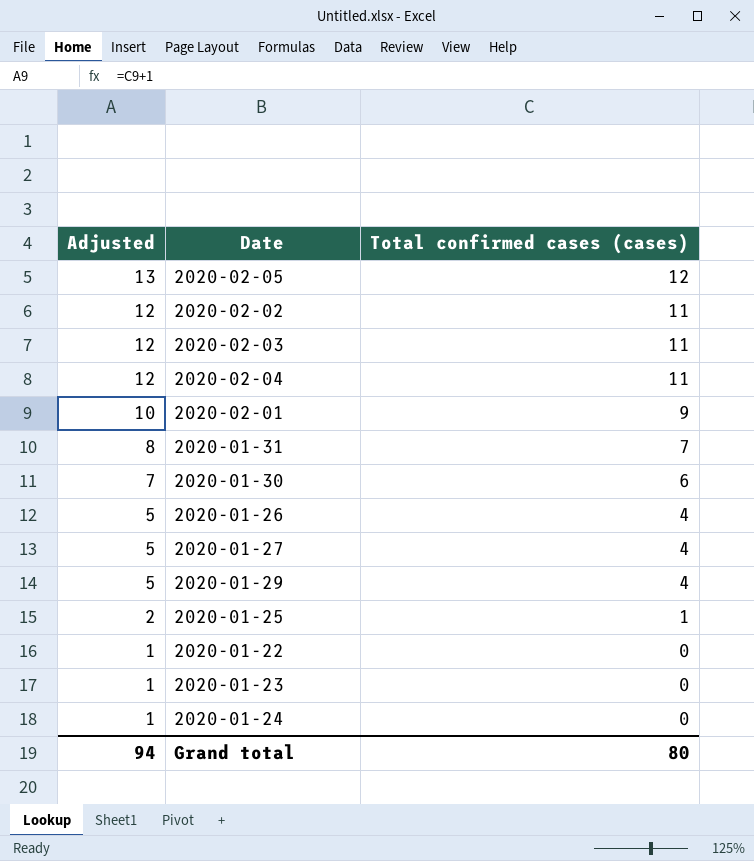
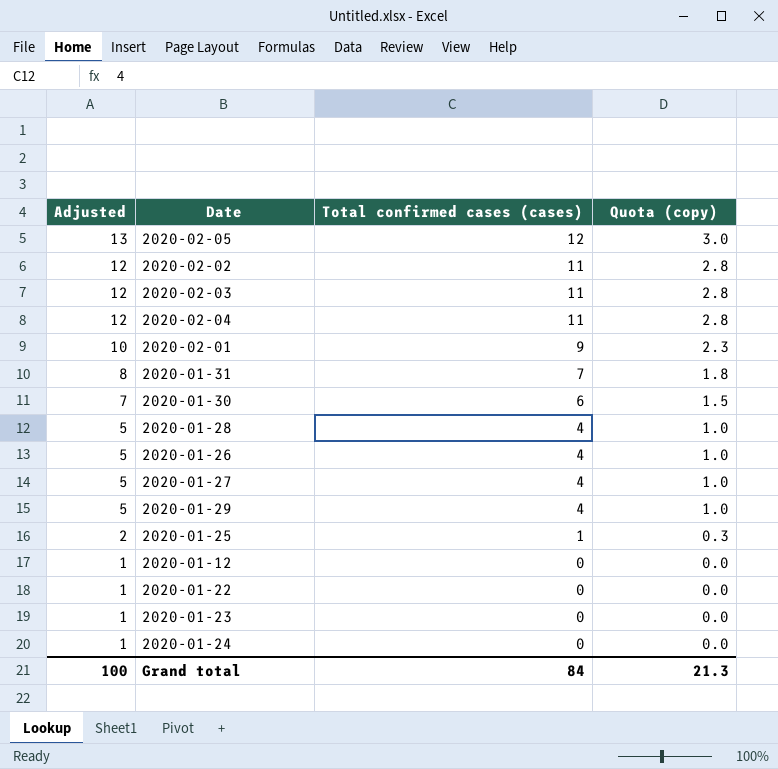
column Quota (copy) | formula: none -> [Total confirmed cases (cases)] * 0.25
row 2020-01-28: none -> 5 | 4 | 1.0
row 2020-01-12: none -> 1 | 0 | 0.0
Grand total | Adjusted: 94 -> 100
Grand total | Total confirmed cases (cases): 80 -> 84

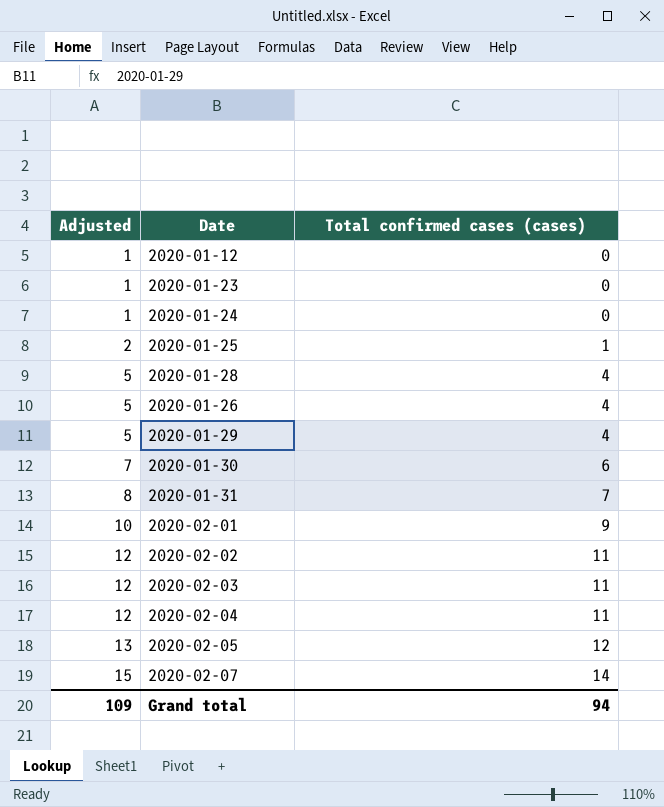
row order: Adjusted descending -> Adjusted ascending
column Quota (copy) | formula: [Total confirmed cases (cases)] * 0.25 -> none
row 2020-01-27: 5 | 4 | 1.0 -> none
row 2020-01-22: 1 | 0 | 0.0 -> none
row 2020-02-07: none -> 15 | 14
Grand total | Adjusted: 100 -> 109
Grand total | Total confirmed cases (cases): 84 -> 94

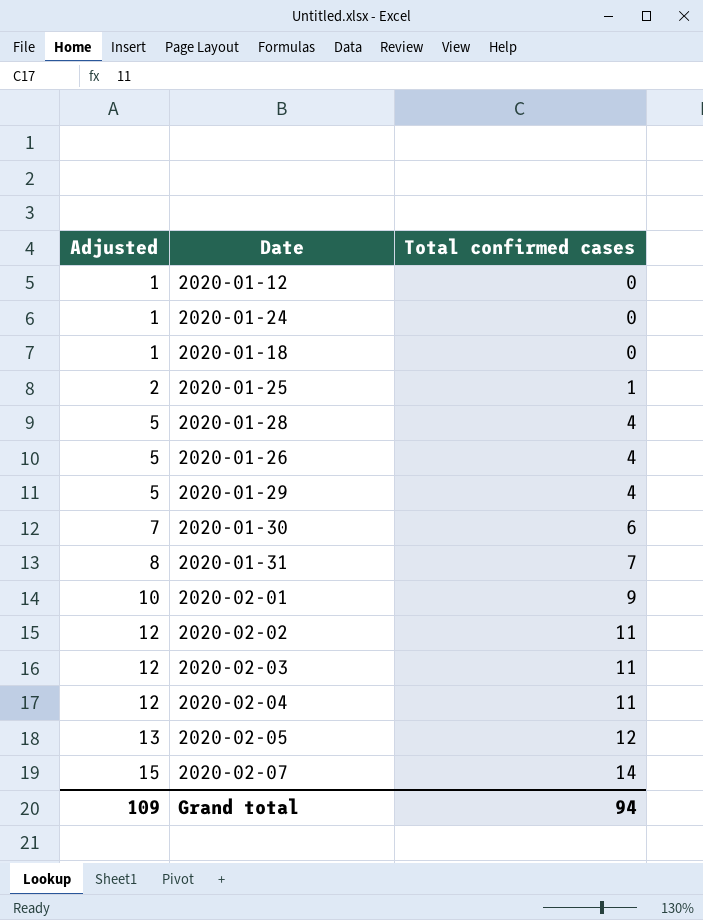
column name: Total confirmed cases (cases) -> Total confirmed cases
row 2020-01-23: 1 | 0 -> none
row 2020-01-18: none -> 1 | 0

